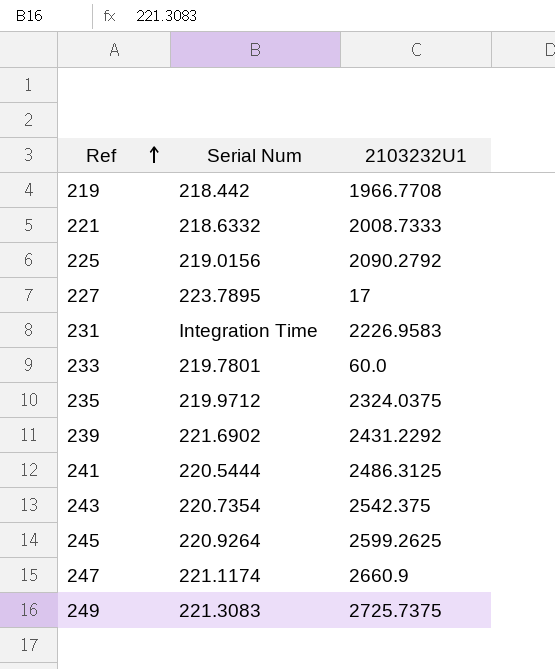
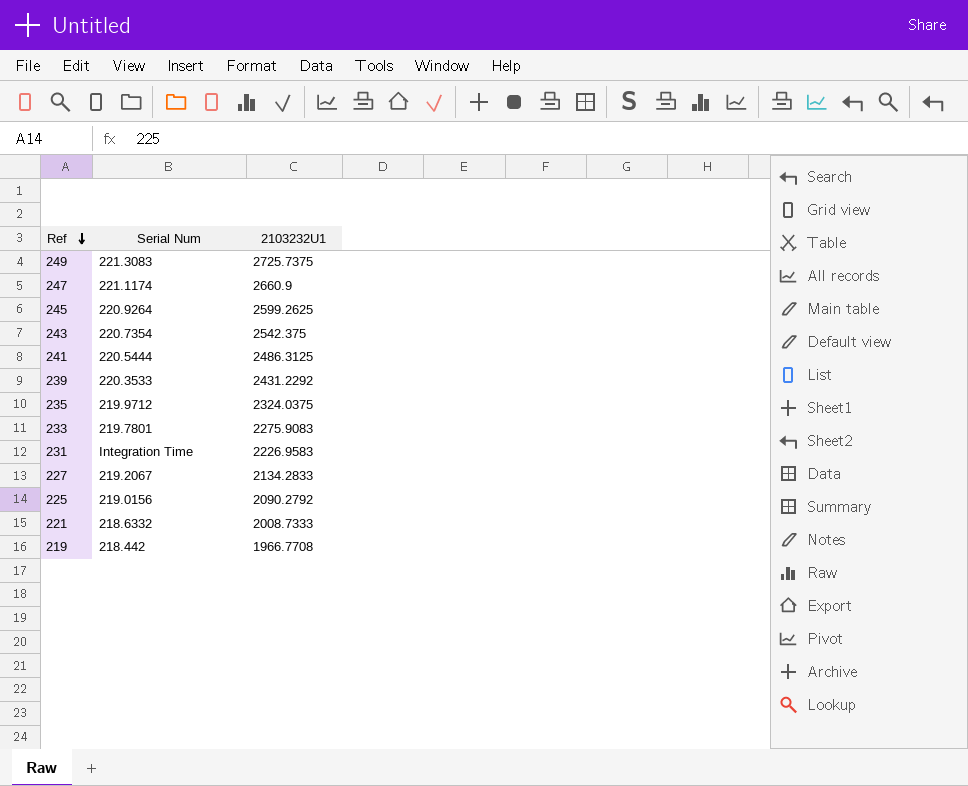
row order: Ref ascending -> Ref descending
239 | Serial Num: 221.6902 -> 220.3533
233 | 2103232U1: 60.0 -> 2275.9083
227 | Serial Num: 223.7895 -> 219.2067
227 | 2103232U1: 17 -> 2134.2833

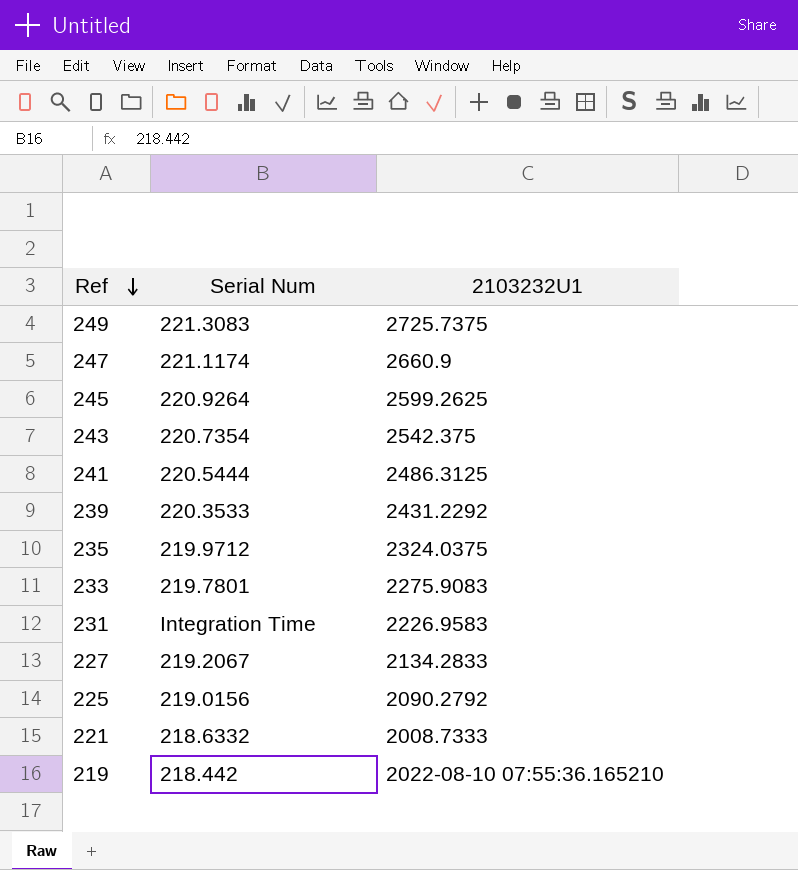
219 | 2103232U1: 1966.7708 -> 2022-08-10 07:55:36.165210

